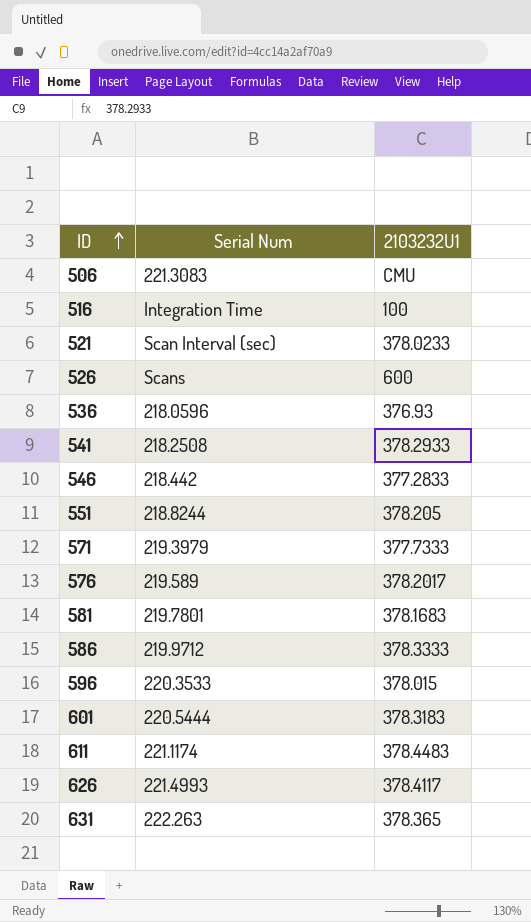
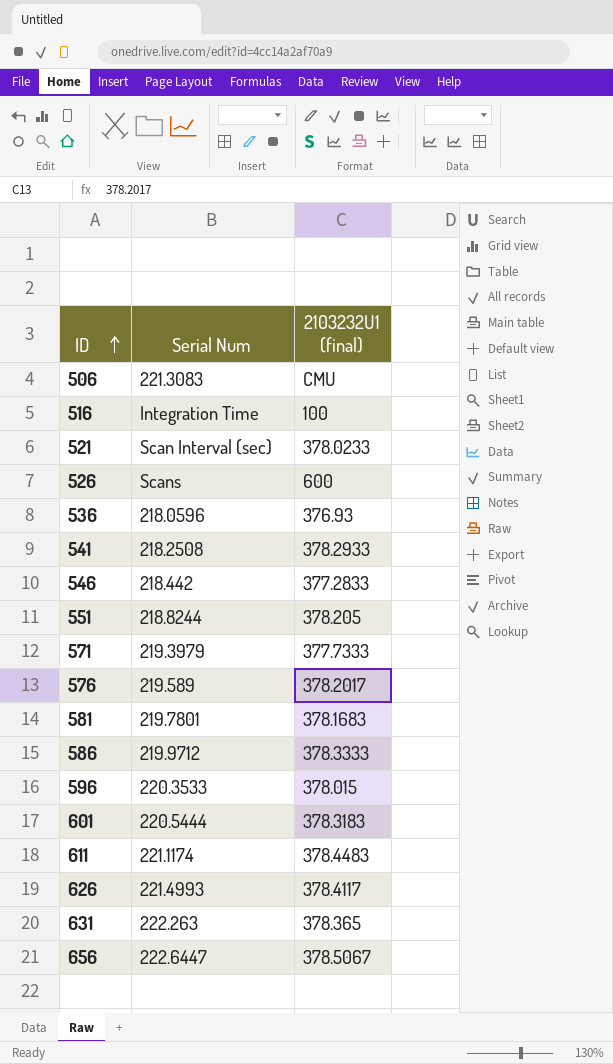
column name: 2103232U1 -> 2103232U1 (final)
row 656: none -> 222.6447 | 378.5067

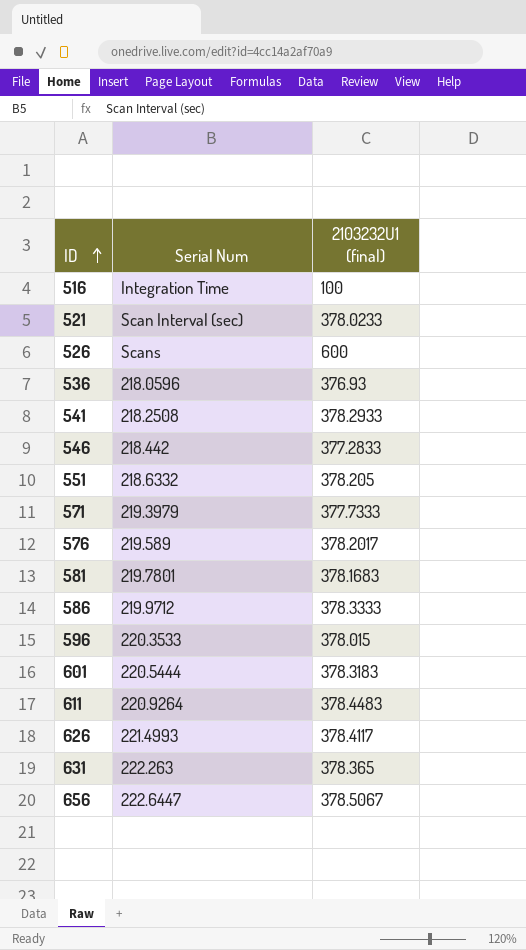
row 506: 221.3083 | CMU -> none
551 | Serial Num: 218.8244 -> 218.6332
611 | Serial Num: 221.1174 -> 220.9264

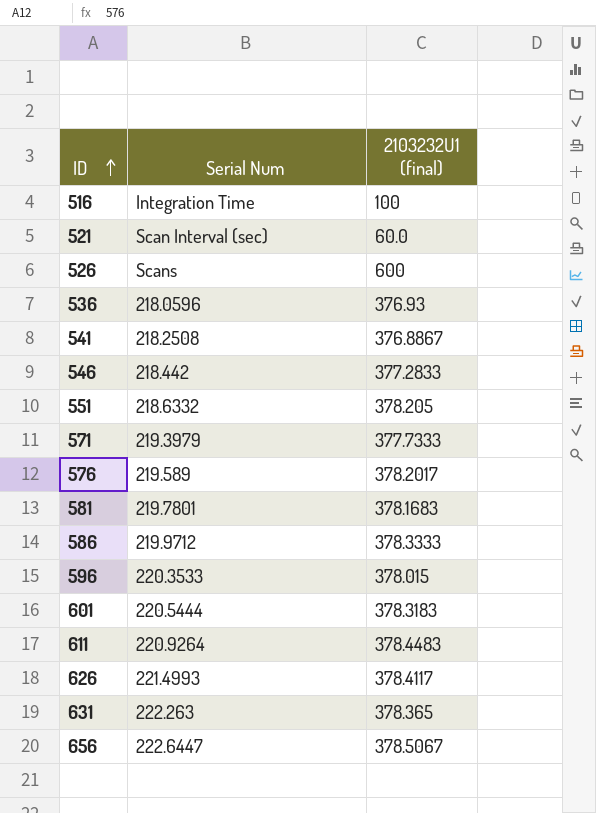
521 | 2103232U1 (final): 378.0233 -> 60.0
541 | 2103232U1 (final): 378.2933 -> 376.8867

